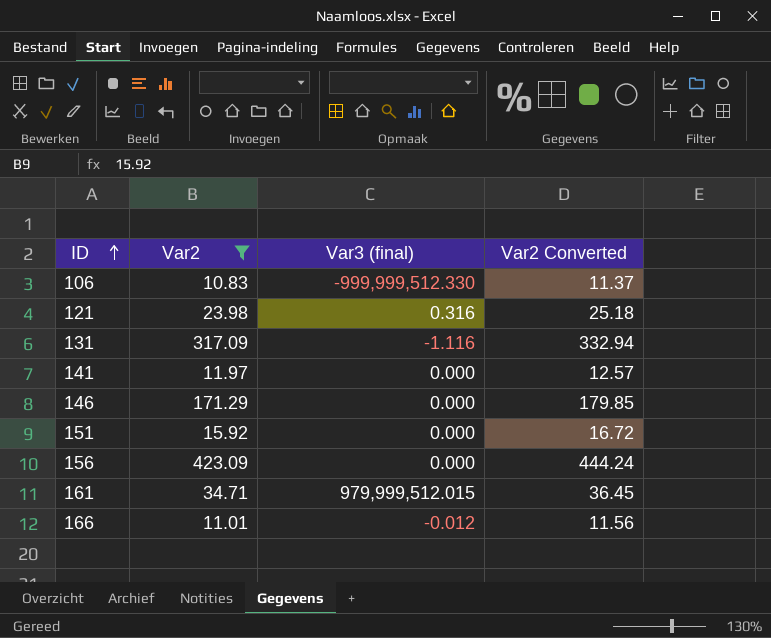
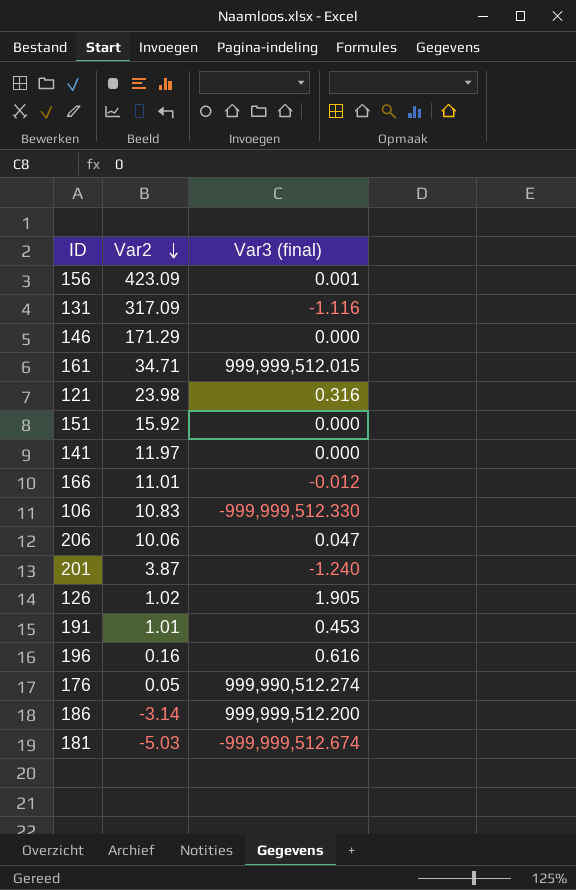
filter: Var2 >= 10.83 -> none
row order: ID ascending -> Var2 descending
column Var2 Converted | formula: [Var2] * 1.05 -> none
156 | Var3 (final): 0.000 -> 0.001
161 | Var3 (final): 979,999,512.015 -> 999,999,512.015

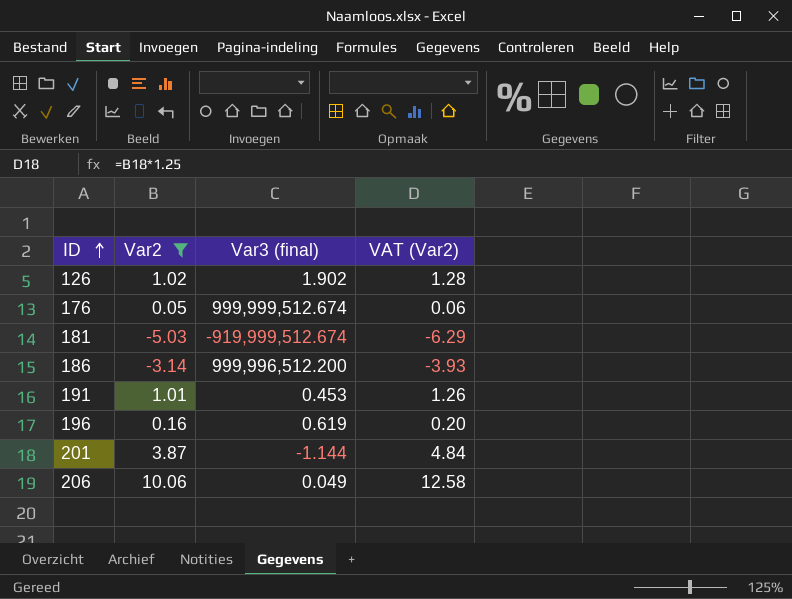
filter: none -> Var2 <= 10.06
row order: Var2 descending -> ID ascending
column VAT (Var2) | formula: none -> [Var2] * 1.25
126 | Var3 (final): 1.905 -> 1.902
176 | Var3 (final): 999,990,512.274 -> 999,999,512.674
181 | Var3 (final): -999,999,512.674 -> -919,999,512.674
186 | Var3 (final): 999,999,512.200 -> 999,996,512.200
196 | Var3 (final): 0.616 -> 0.619
201 | Var3 (final): -1.240 -> -1.144
206 | Var3 (final): 0.047 -> 0.049

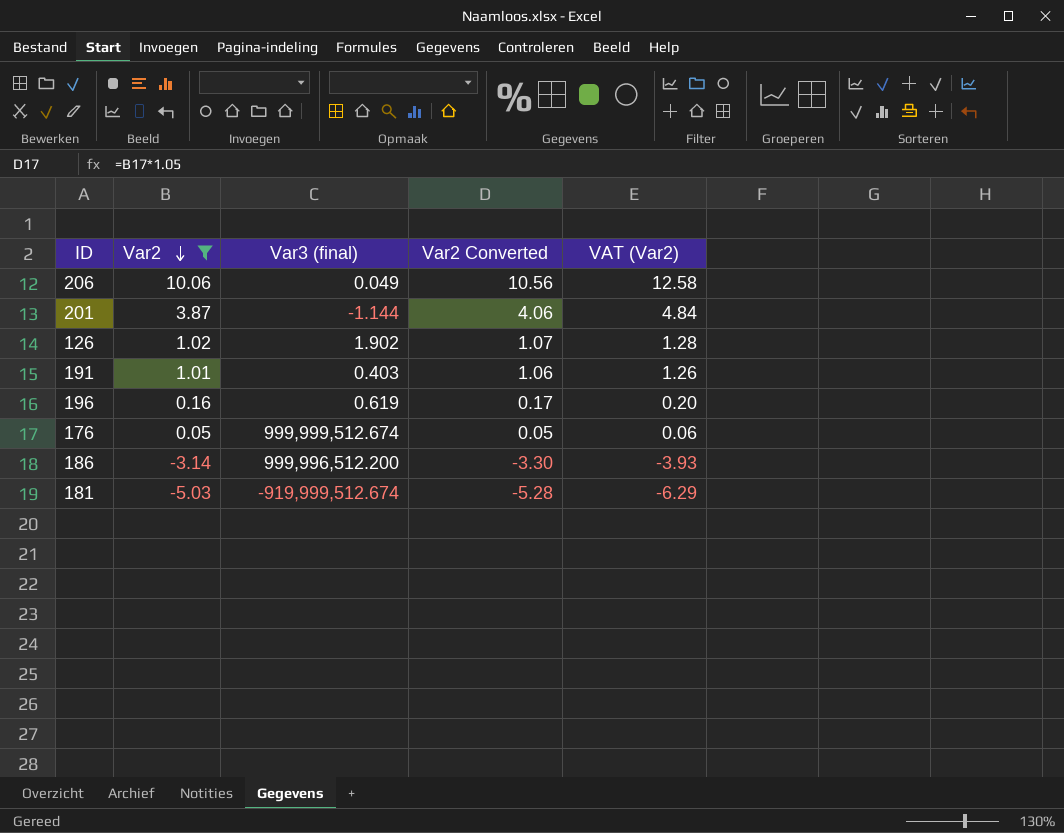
row order: ID ascending -> Var2 descending
column Var2 Converted | formula: none -> [Var2] * 1.05
191 | Var3 (final): 0.453 -> 0.403

